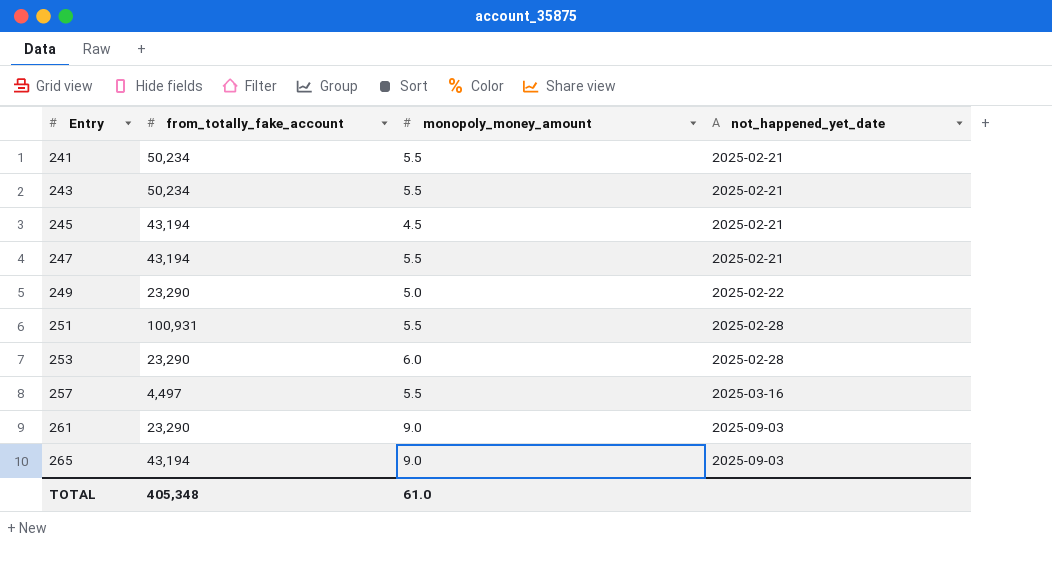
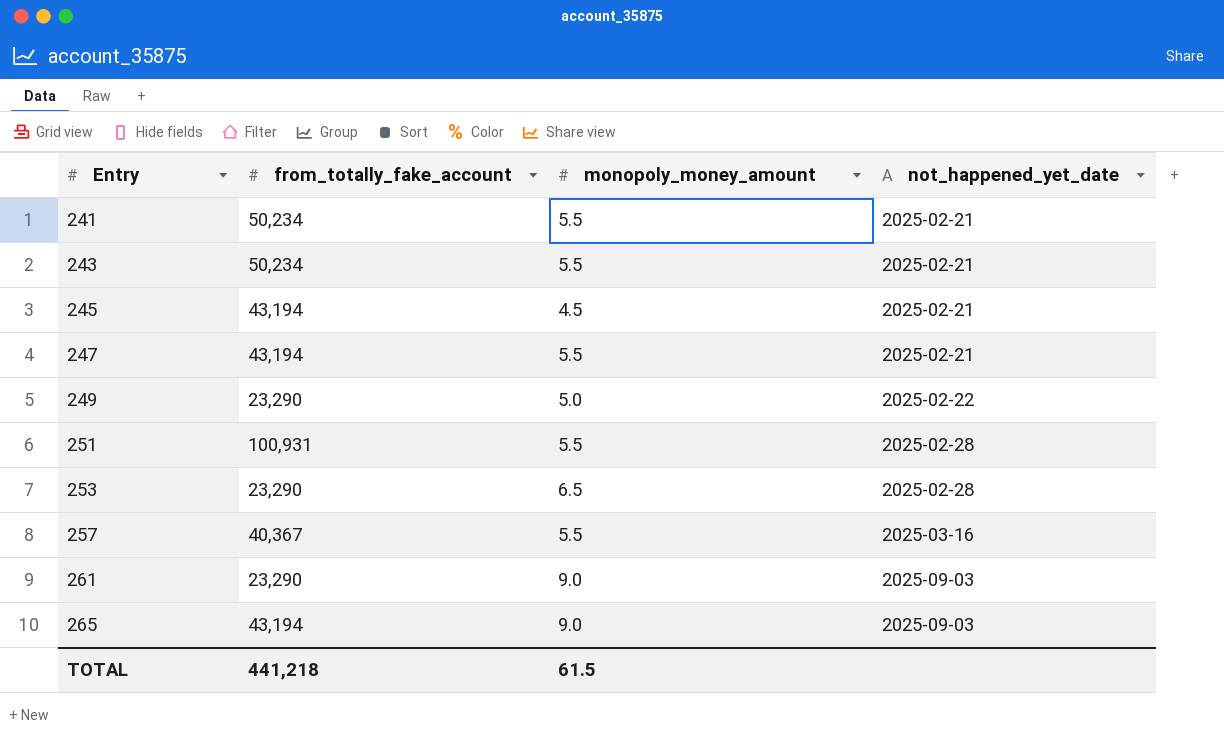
253 | monopoly_money_amount: 6.0 -> 6.5
257 | from_totally_fake_account: 4,497 -> 40,367
TOTAL | from_totally_fake_account: 405,348 -> 441,218
TOTAL | monopoly_money_amount: 61.0 -> 61.5

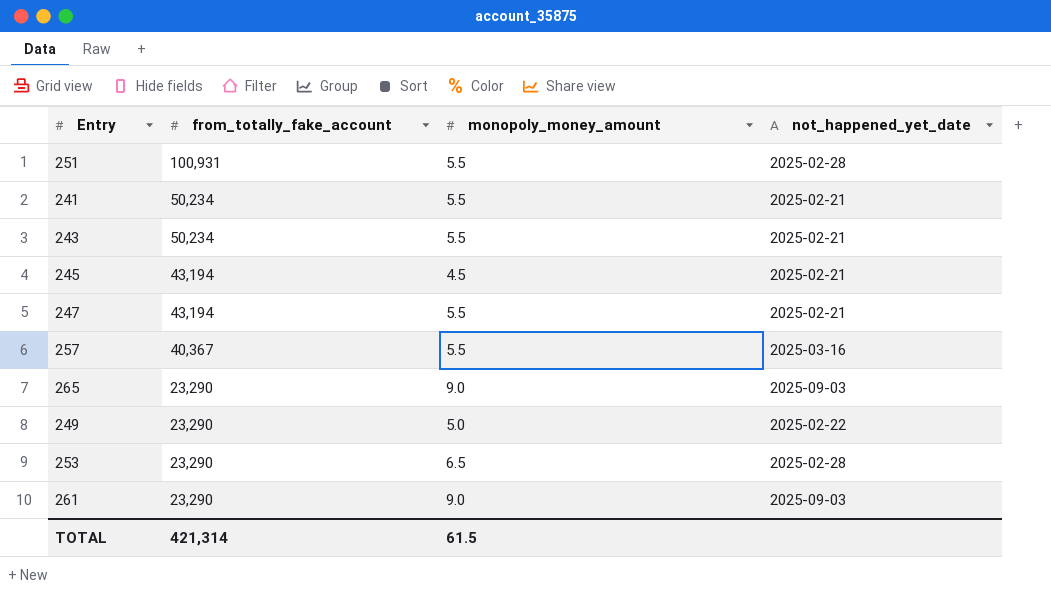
row order: Entry ascending -> from_totally_fake_account descending
265 | from_totally_fake_account: 43,194 -> 23,290
TOTAL | from_totally_fake_account: 441,218 -> 421,314

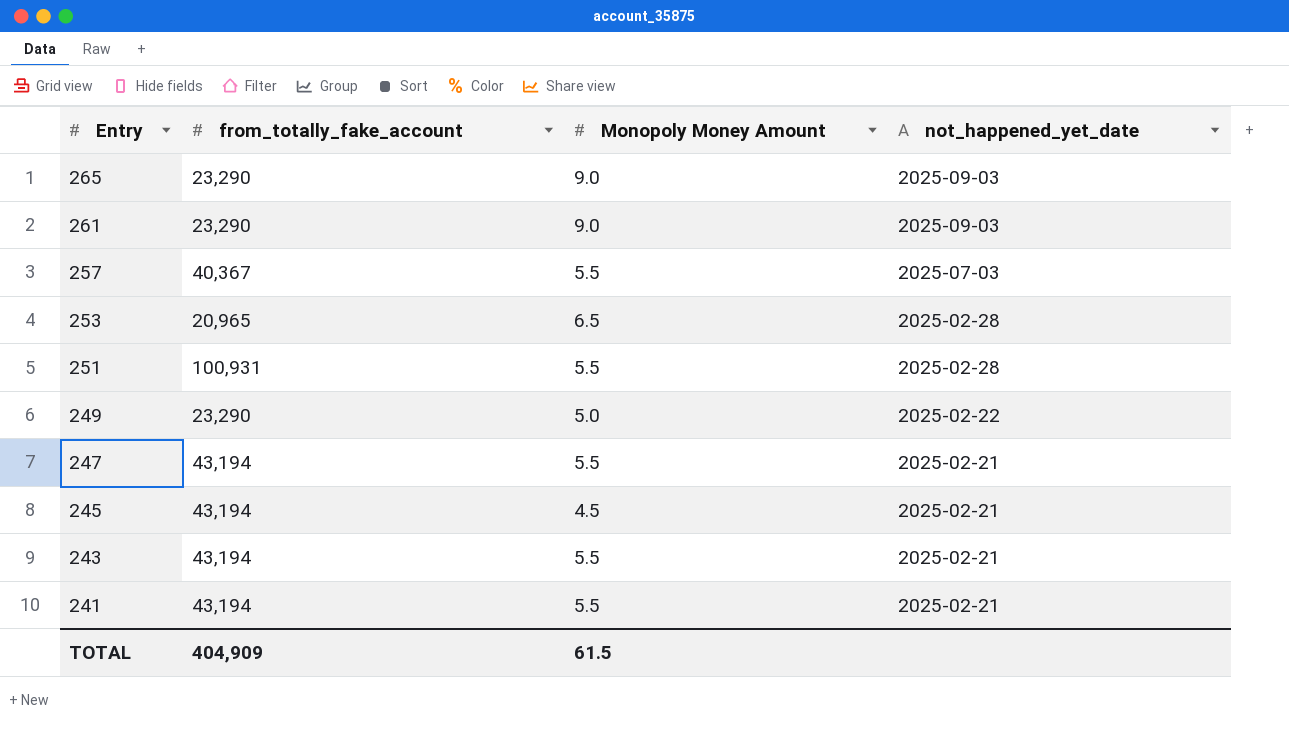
row order: from_totally_fake_account descending -> Entry descending
column name: monopoly_money_amount -> Monopoly Money Amount
257 | not_happened_yet_date: 2025-03-16 -> 2025-07-03
253 | from_totally_fake_account: 23,290 -> 20,965
243 | from_totally_fake_account: 50,234 -> 43,194
241 | from_totally_fake_account: 50,234 -> 43,194
TOTAL | from_totally_fake_account: 421,314 -> 404,909

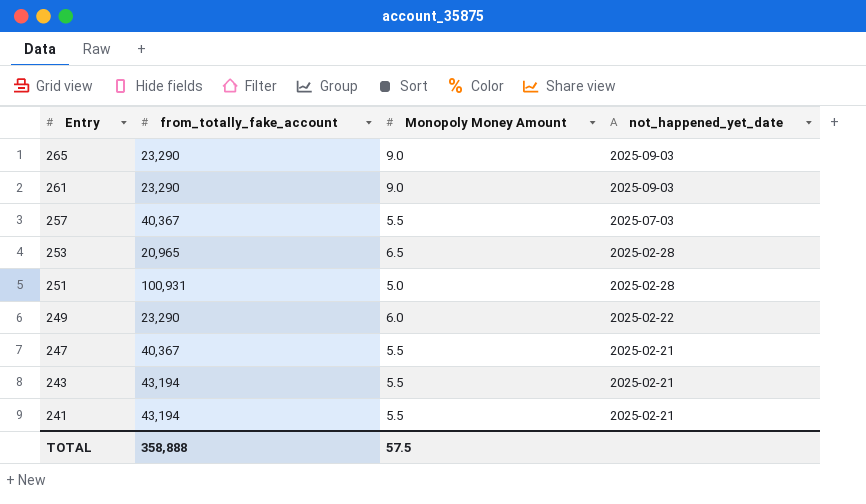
row 245: 43,194 | 4.5 | 2025-02-21 -> none
251 | Monopoly Money Amount: 5.5 -> 5.0
249 | Monopoly Money Amount: 5.0 -> 6.0
247 | from_totally_fake_account: 43,194 -> 40,367
TOTAL | from_totally_fake_account: 404,909 -> 358,888
TOTAL | Monopoly Money Amount: 61.5 -> 57.5

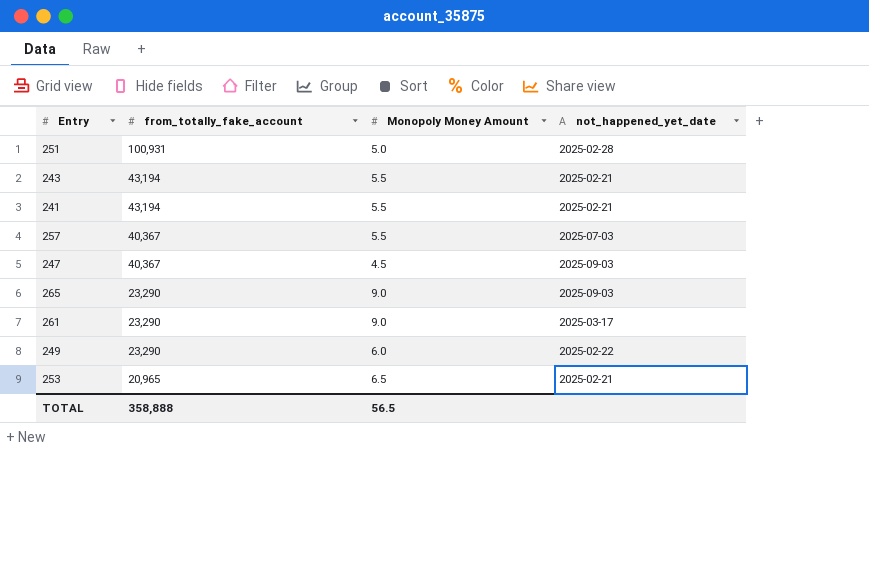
row order: Entry descending -> from_totally_fake_account descending
247 | Monopoly Money Amount: 5.5 -> 4.5
247 | not_happened_yet_date: 2025-02-21 -> 2025-09-03
261 | not_happened_yet_date: 2025-09-03 -> 2025-03-17
253 | not_happened_yet_date: 2025-02-28 -> 2025-02-21
TOTAL | Monopoly Money Amount: 57.5 -> 56.5

